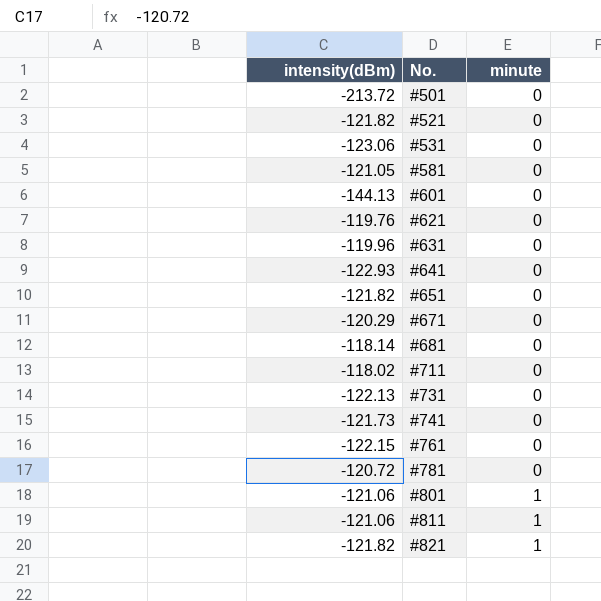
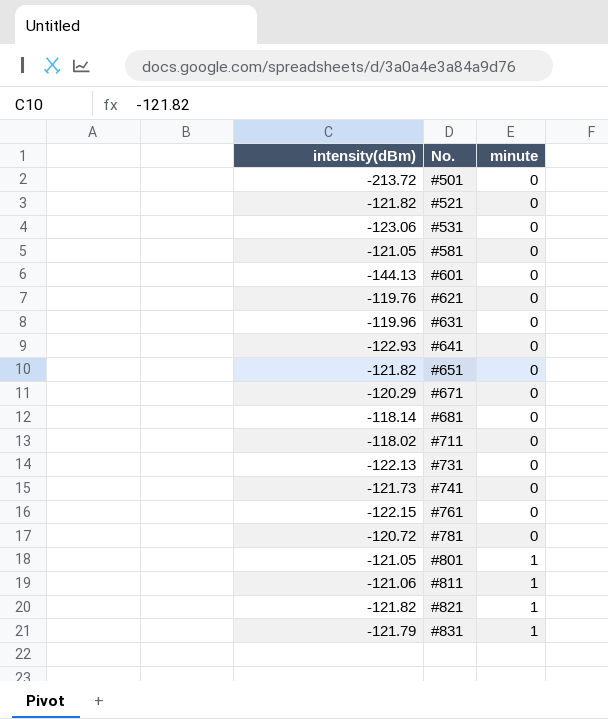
#801 | intensity(dBm): -121.06 -> -121.05
row #831: none -> -121.79 | 1

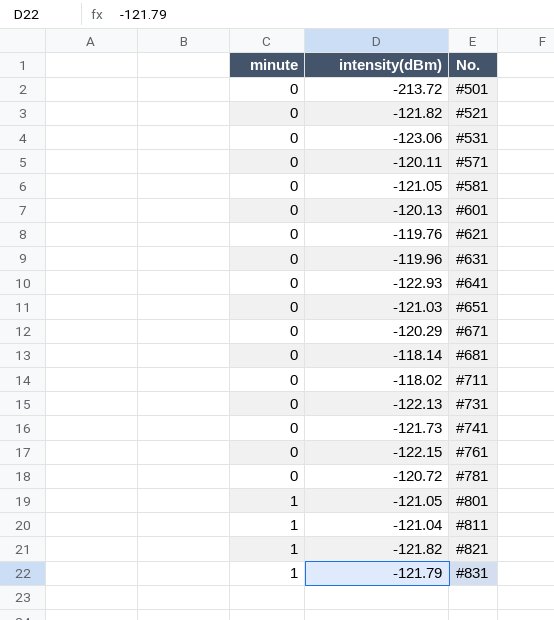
column minute | position: 3 -> 1
row #571: none -> 0 | -120.11
#601 | intensity(dBm): -144.13 -> -120.13
#651 | intensity(dBm): -121.82 -> -121.03
#811 | intensity(dBm): -121.06 -> -121.04

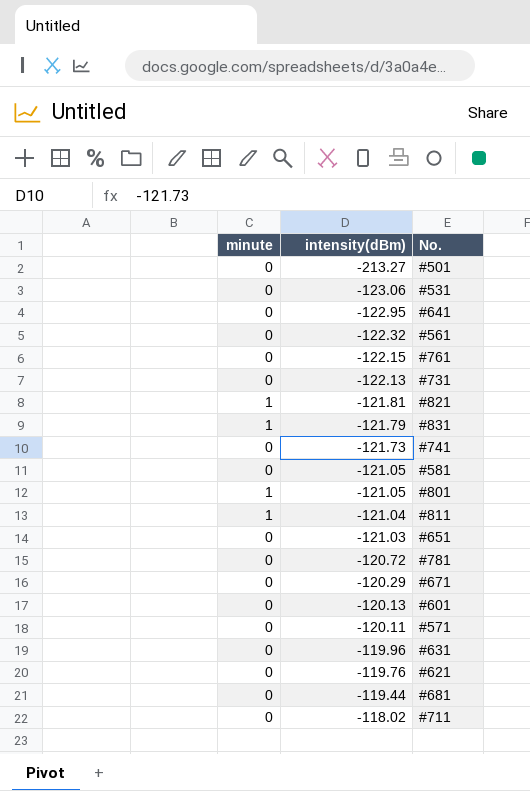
row order: minute ascending -> intensity(dBm) ascending
row #521: 0 | -121.82 -> none
#501 | intensity(dBm): -213.72 -> -213.27
#641 | intensity(dBm): -122.93 -> -122.95
row #561: none -> 0 | -122.32
#821 | intensity(dBm): -121.82 -> -121.81
#681 | intensity(dBm): -118.14 -> -119.44

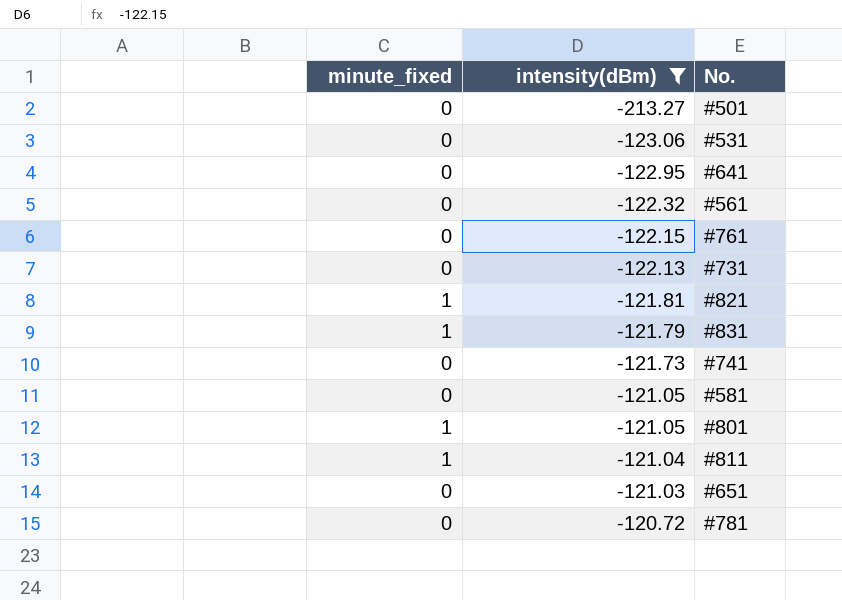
filter: none -> intensity(dBm) <= -120.72
column name: minute -> minute_fixed

